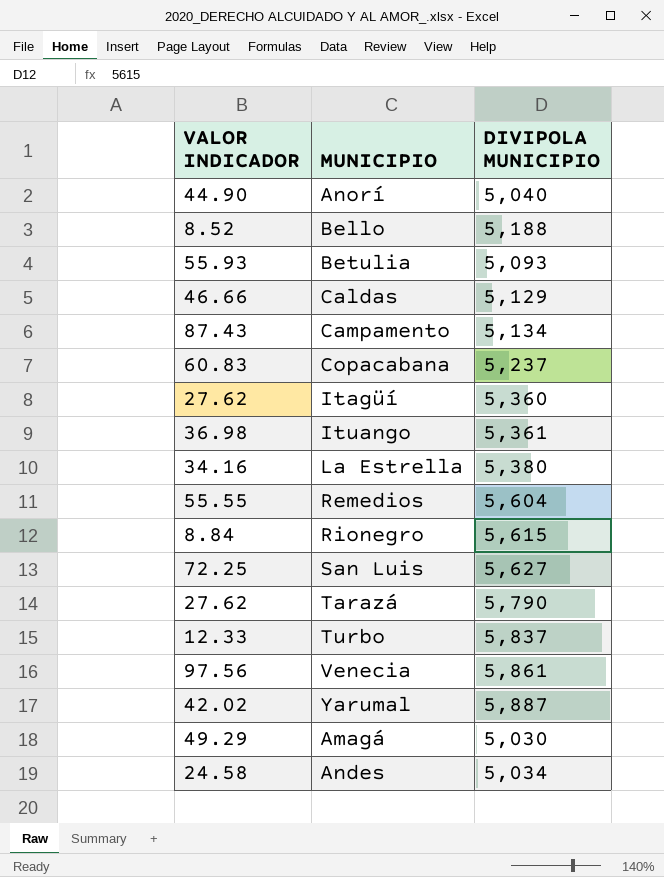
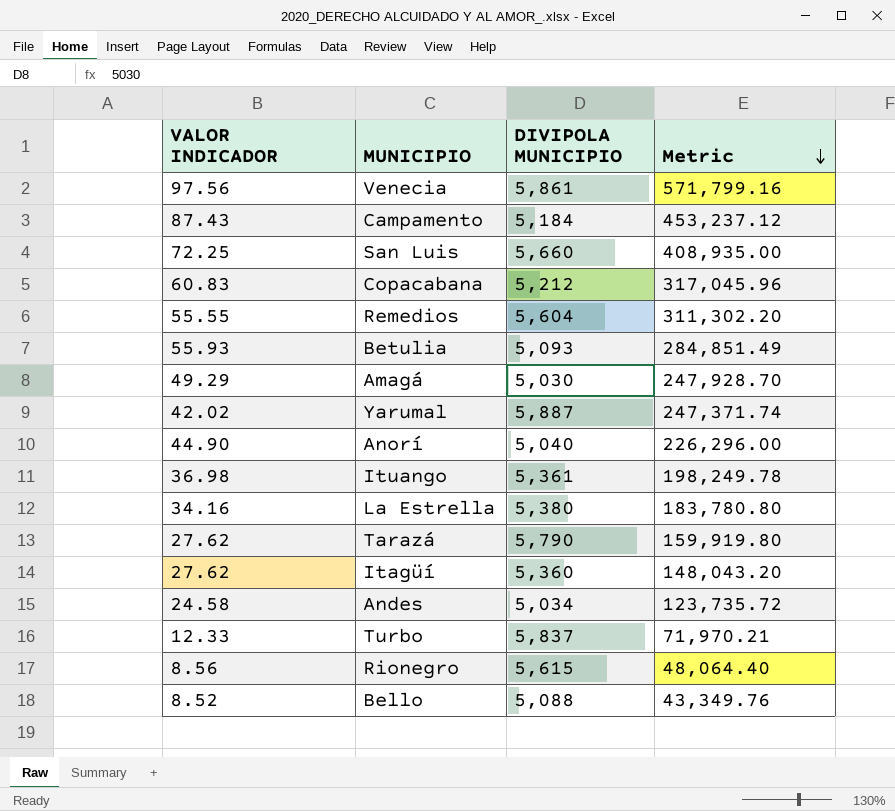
row order: none -> Metric descending
column Metric | formula: none -> [VALOR INDICADOR] * [DIVIPOLA MUNICIPIO]
row Caldas: 46.66 | 5,129 -> none
Campamento | DIVIPOLA MUNICIPIO: 5,134 -> 5,184
San Luis | DIVIPOLA MUNICIPIO: 5,627 -> 5,660
Copacabana | DIVIPOLA MUNICIPIO: 5,237 -> 5,212
Rionegro | VALOR INDICADOR: 8.84 -> 8.56
Bello | DIVIPOLA MUNICIPIO: 5,188 -> 5,088

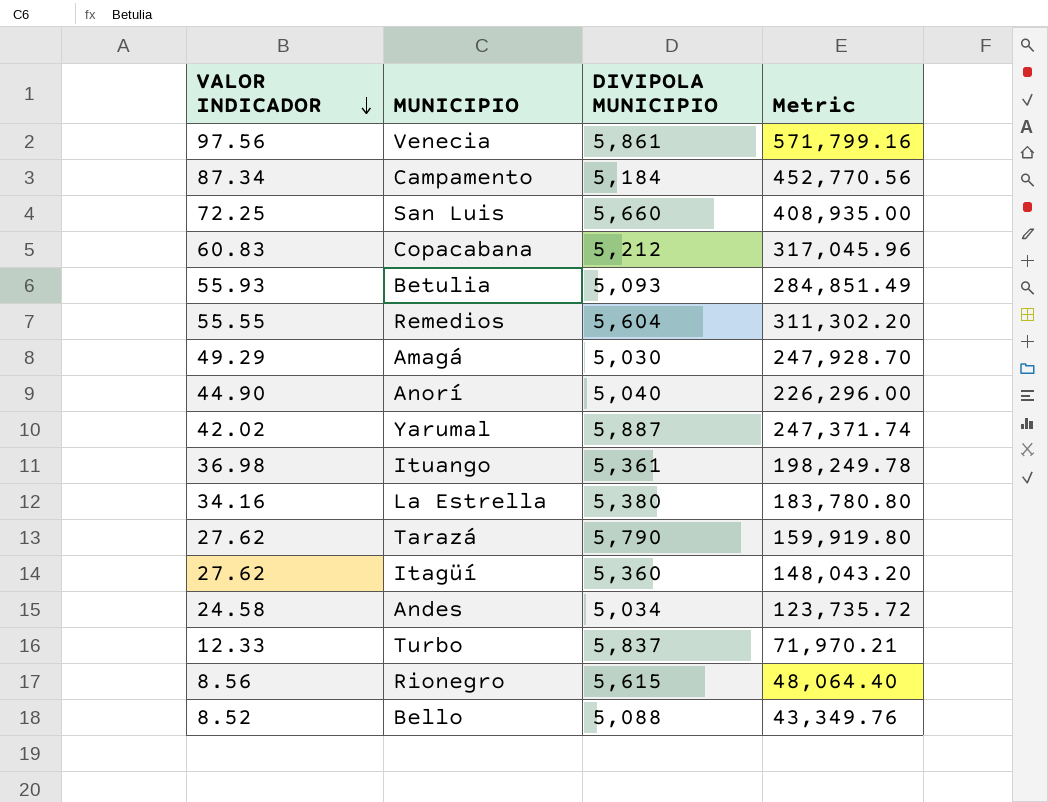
row order: Metric descending -> VALOR INDICADOR descending
Campamento | VALOR INDICADOR: 87.43 -> 87.34
Campamento | Metric: 453,237.12 -> 452,770.56

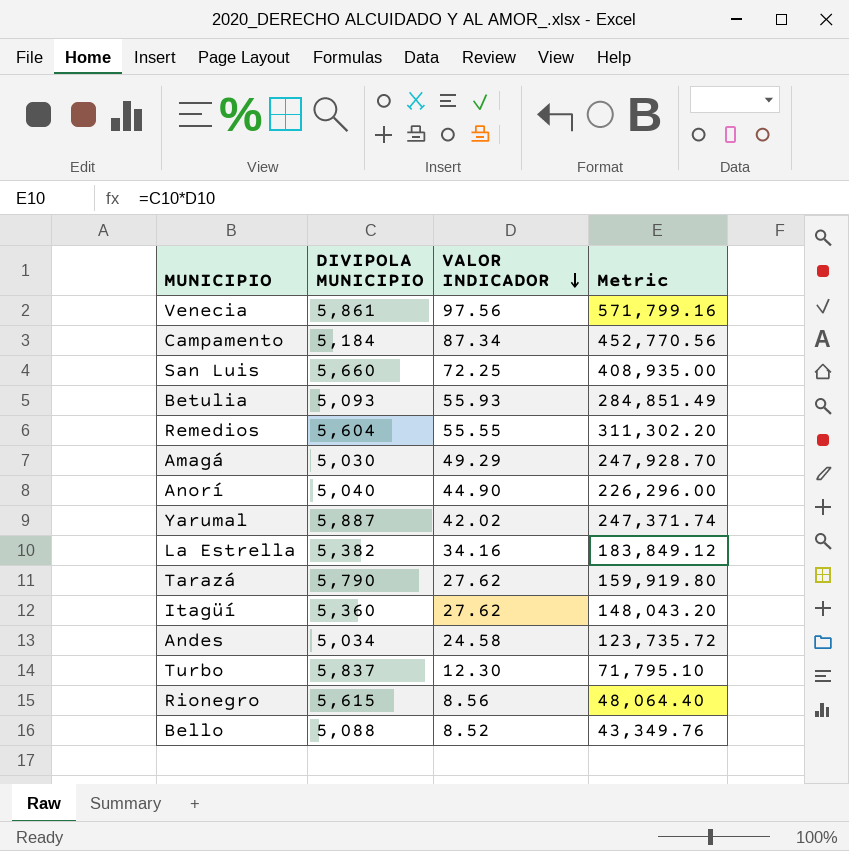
column VALOR INDICADOR | position: 1 -> 3
row Copacabana: 60.83 | 5,212 | 317,045.96 -> none
row Ituango: 36.98 | 5,361 | 198,249.78 -> none
La Estrella | DIVIPOLA MUNICIPIO: 5,380 -> 5,382
La Estrella | Metric: 183,780.80 -> 183,849.12
Turbo | VALOR INDICADOR: 12.33 -> 12.30
Turbo | Metric: 71,970.21 -> 71,795.10

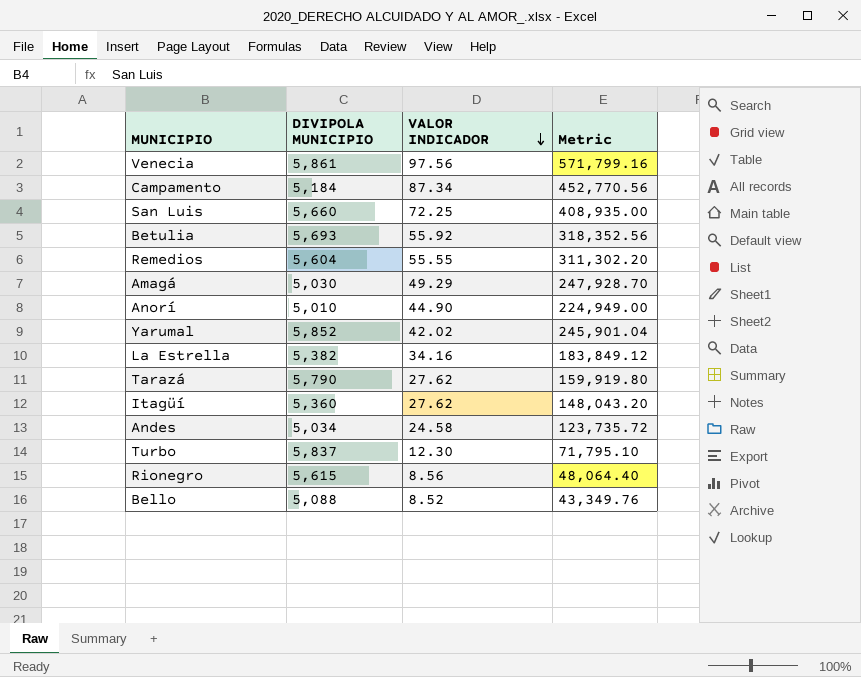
Betulia | DIVIPOLA MUNICIPIO: 5,093 -> 5,693
Betulia | VALOR INDICADOR: 55.93 -> 55.92
Betulia | Metric: 284,851.49 -> 318,352.56
Anorí | DIVIPOLA MUNICIPIO: 5,040 -> 5,010
Anorí | Metric: 226,296.00 -> 224,949.00
Yarumal | DIVIPOLA MUNICIPIO: 5,887 -> 5,852
Yarumal | Metric: 247,371.74 -> 245,901.04

